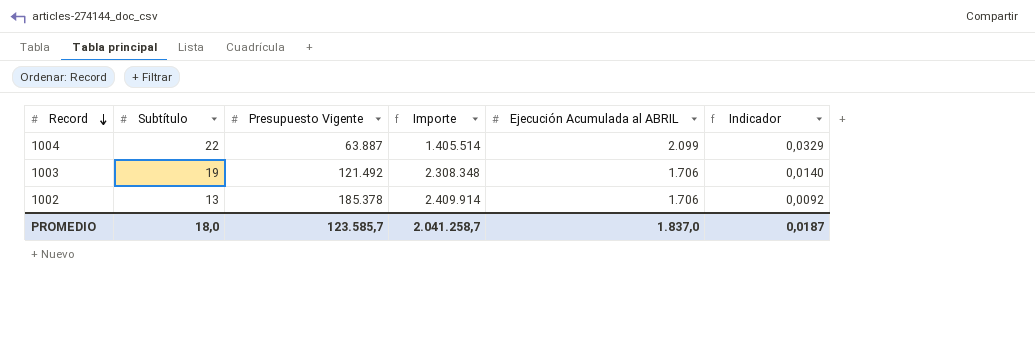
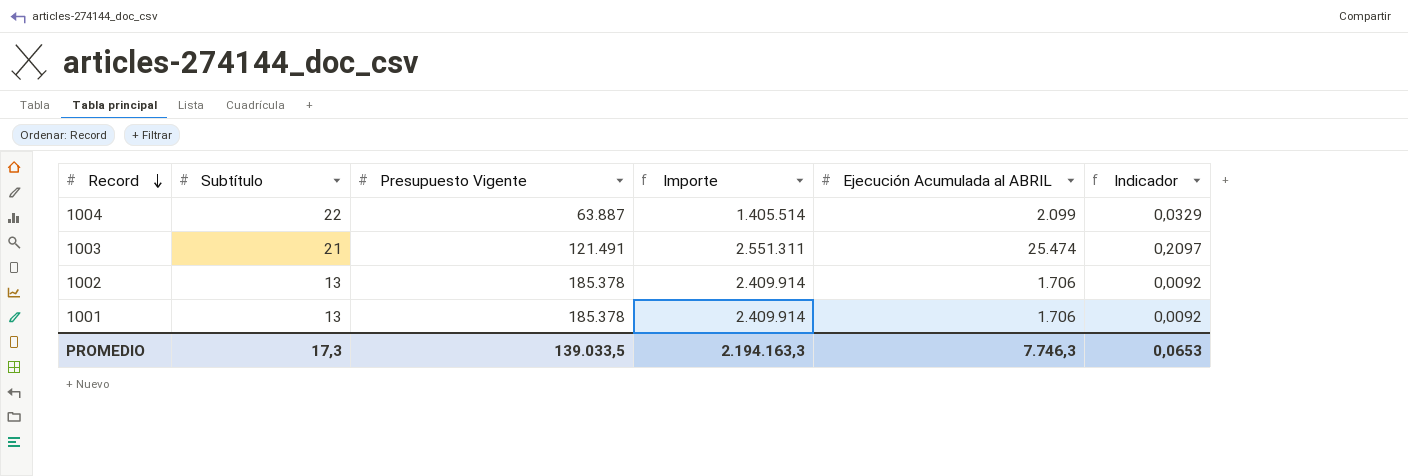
1003 | Subtítulo: 19 -> 21
1003 | Presupuesto Vigente: 121.492 -> 121.491
1003 | Importe: 2.308.348 -> 2.551.311
1003 | Ejecución Acumulada al ABRIL: 1.706 -> 25.474
1003 | Indicador: 0,0140 -> 0,2097
row 1001: none -> 13 | 185.378 | 2.409.914 | 1.706 | 0,0092
PROMEDIO | Subtítulo: 18,0 -> 17,3
PROMEDIO | Presupuesto Vigente: 123.585,7 -> 139.033,5
PROMEDIO | Importe: 2.041.258,7 -> 2.194.163,3
PROMEDIO | Ejecución Acumulada al ABRIL: 1.837,0 -> 7.746,3
PROMEDIO | Indicador: 0,0187 -> 0,0653

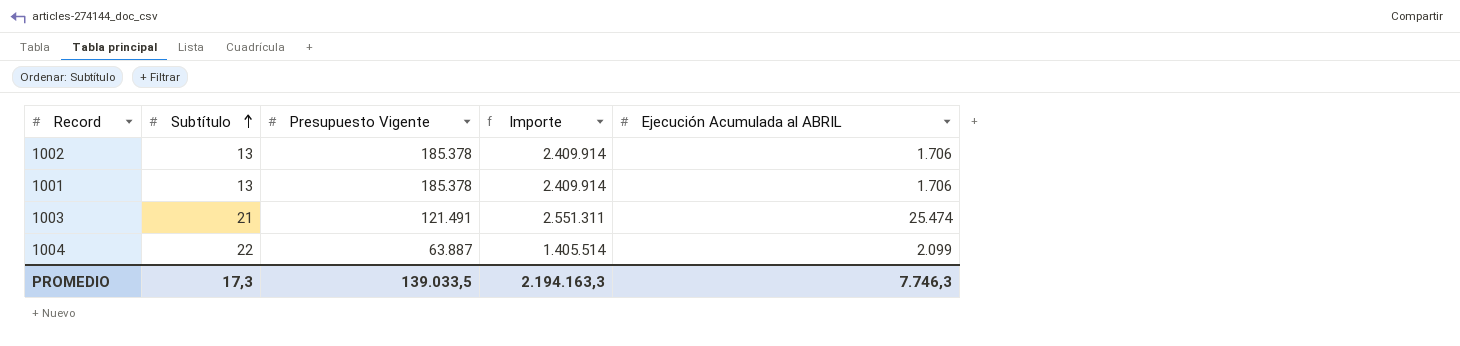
row order: Record descending -> Subtítulo ascending
column Indicador | formula: [Ejecución Acumulada al ABRIL] / [Presupuesto Vigente] -> none

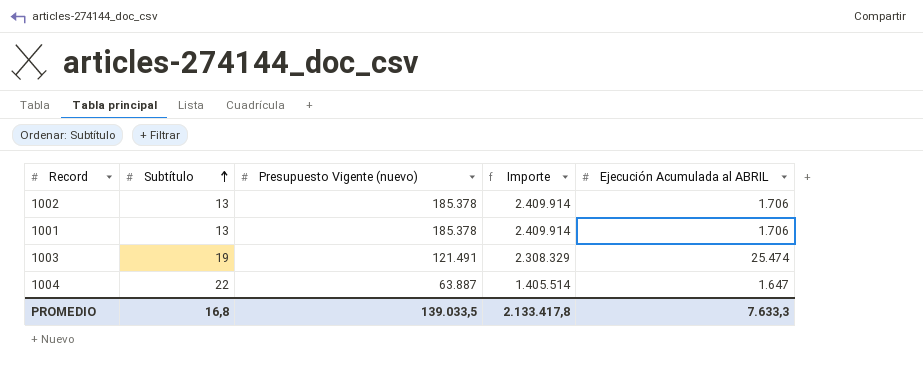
column name: Presupuesto Vigente -> Presupuesto Vigente (nuevo)
1003 | Subtítulo: 21 -> 19
1003 | Importe: 2.551.311 -> 2.308.329
1004 | Ejecución Acumulada al ABRIL: 2.099 -> 1.647
PROMEDIO | Subtítulo: 17,3 -> 16,8
PROMEDIO | Importe: 2.194.163,3 -> 2.133.417,8
PROMEDIO | Ejecución Acumulada al ABRIL: 7.746,3 -> 7.633,3

